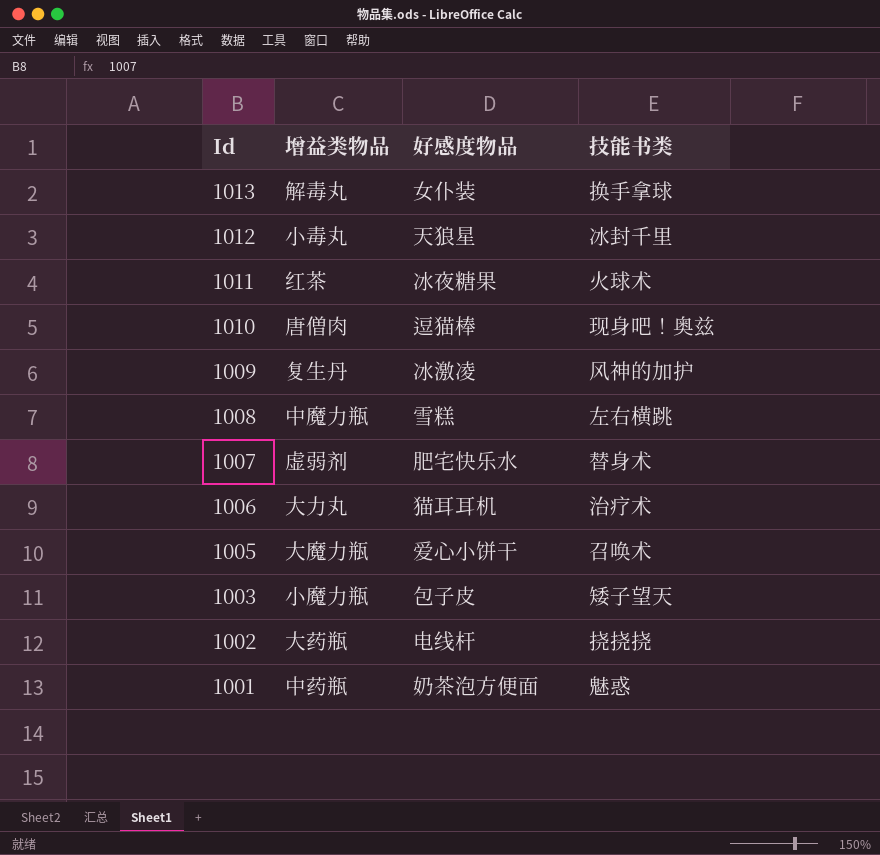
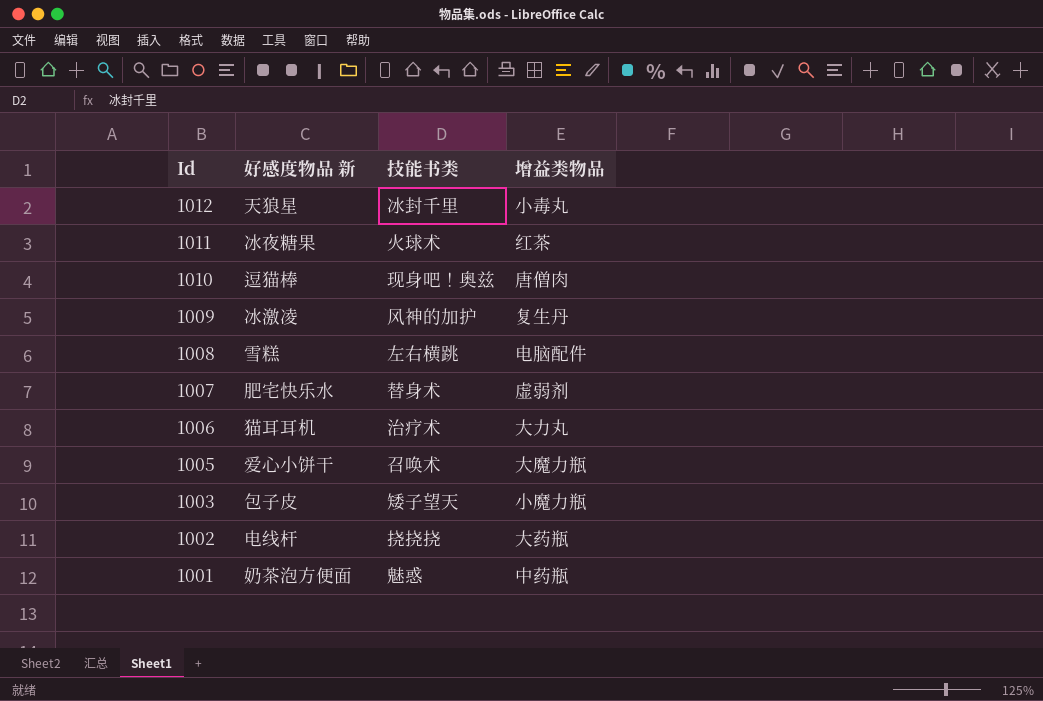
column name: 好感度物品 -> 好感度物品 新
column 增益类物品 | position: 2 -> 4
row 1013: 解毒丸 | 女仆装 | 换手拿球 -> none
1008 | 增益类物品: 中魔力瓶 -> 电脑配件

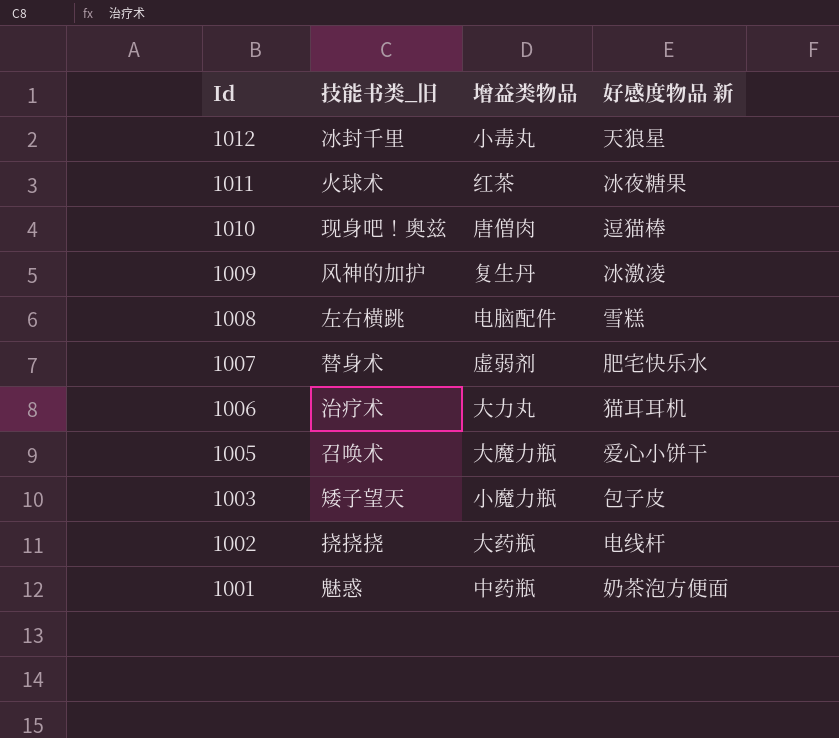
column name: 技能书类 -> 技能书类_旧
column 好感度物品 新 | position: 2 -> 4

